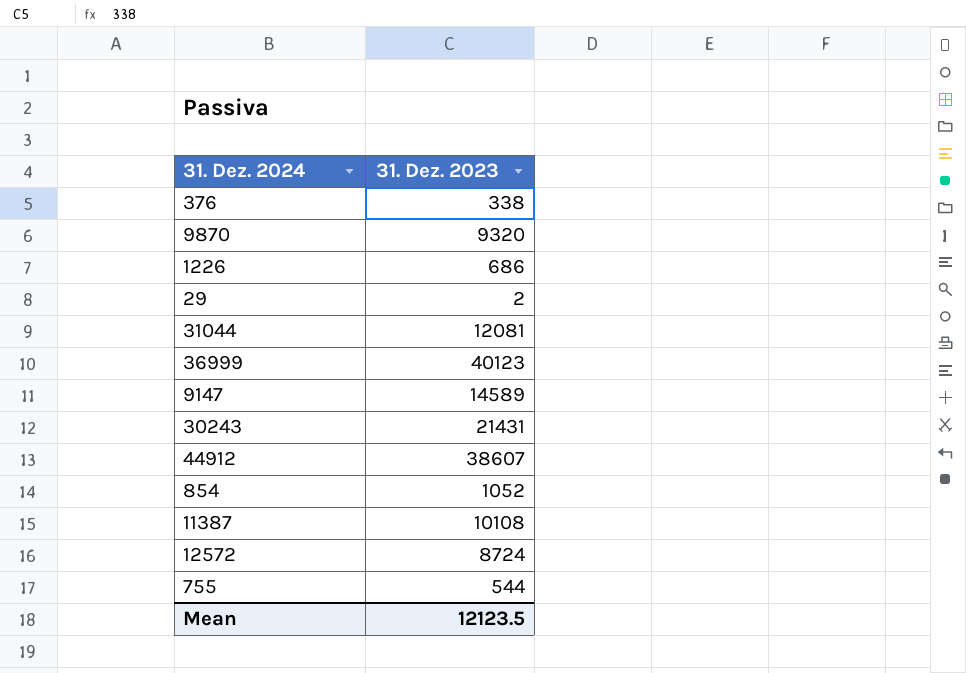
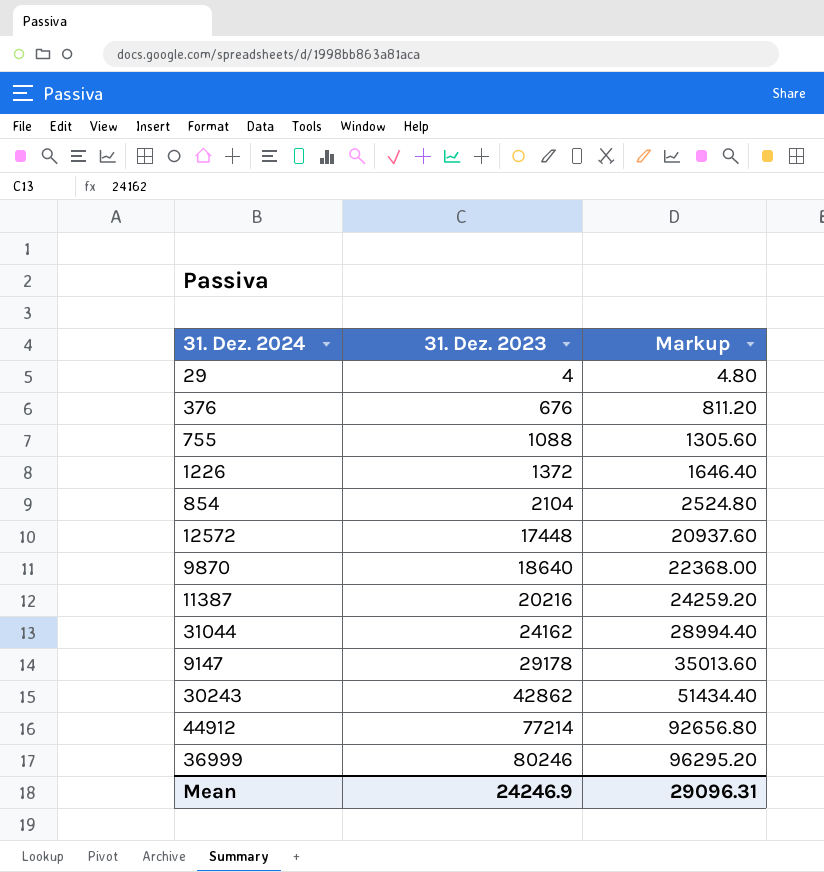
row order: none -> 31. Dez. 2023 ascending
column Markup | formula: none -> [31. Dez. 2023] * 1.2
29 | 31. Dez. 2023: 2 -> 4
376 | 31. Dez. 2023: 338 -> 676
755 | 31. Dez. 2023: 544 -> 1088
1226 | 31. Dez. 2023: 686 -> 1372
854 | 31. Dez. 2023: 1052 -> 2104
12572 | 31. Dez. 2023: 8724 -> 17448
9870 | 31. Dez. 2023: 9320 -> 18640
11387 | 31. Dez. 2023: 10108 -> 20216
31044 | 31. Dez. 2023: 12081 -> 24162
9147 | 31. Dez. 2023: 14589 -> 29178
30243 | 31. Dez. 2023: 21431 -> 42862
44912 | 31. Dez. 2023: 38607 -> 77214
36999 | 31. Dez. 2023: 40123 -> 80246
Mean | 31. Dez. 2023: 12123.5 -> 24246.9

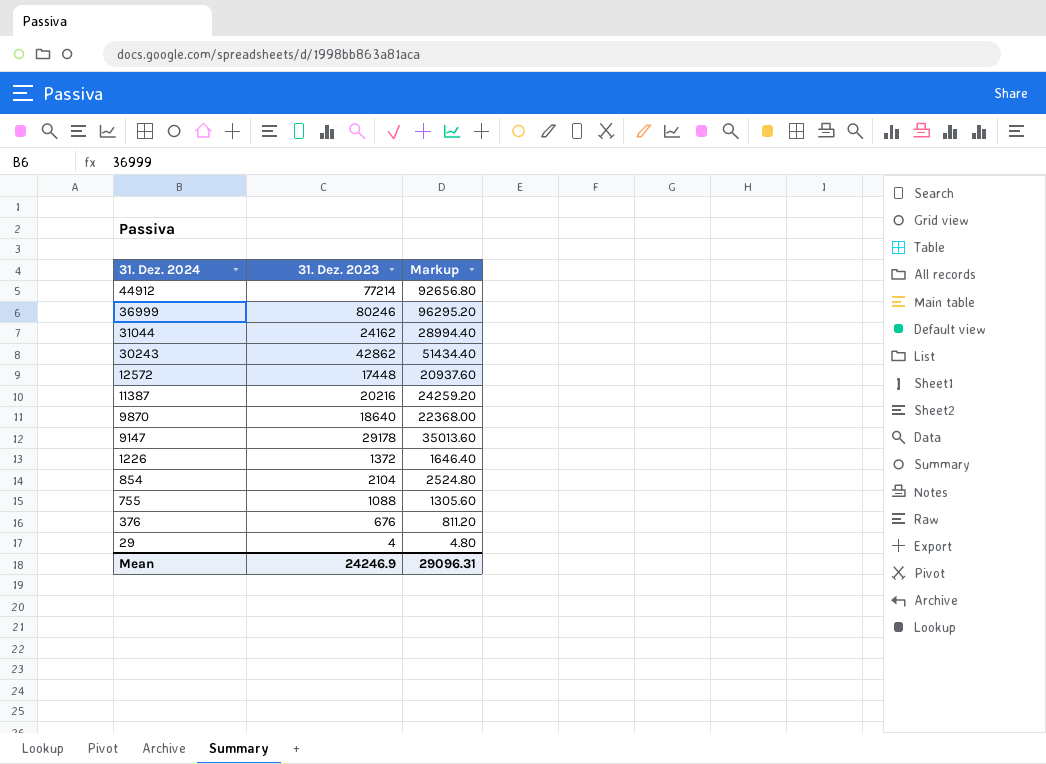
row order: 31. Dez. 2023 ascending -> 31. Dez. 2024 descending

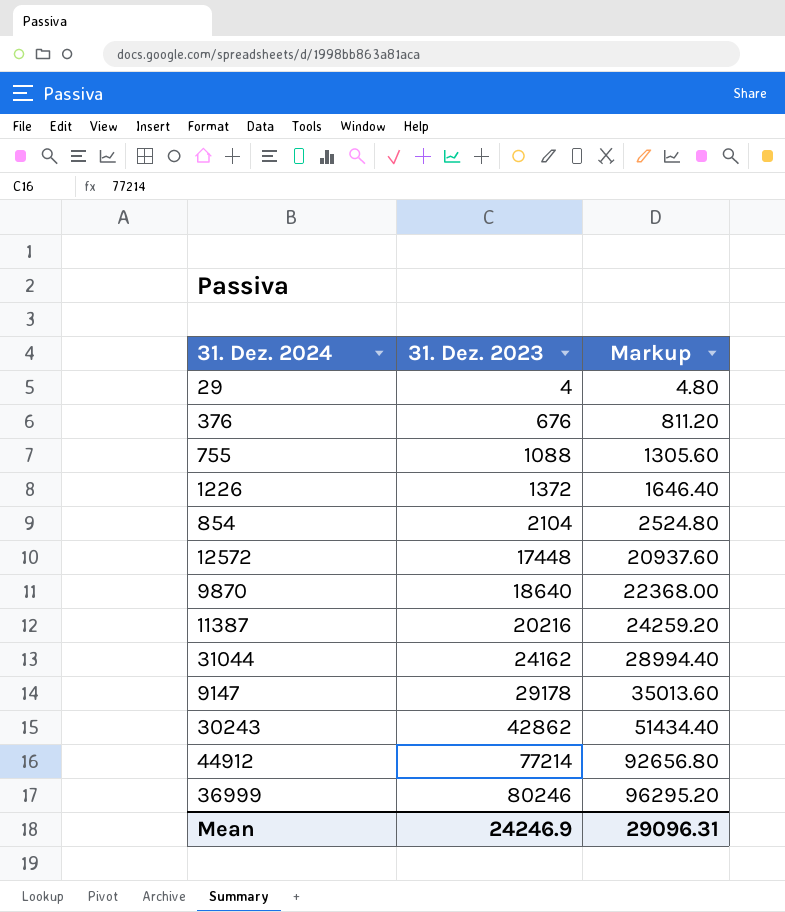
row order: 31. Dez. 2024 descending -> 31. Dez. 2023 ascending

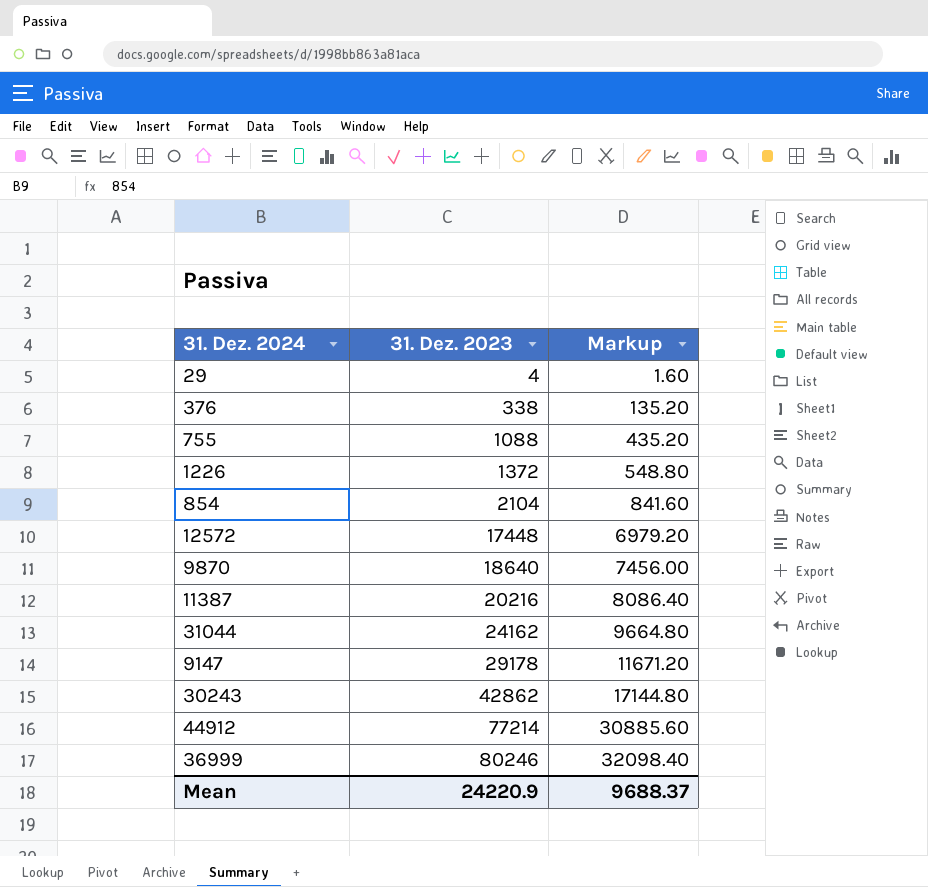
column Markup | formula: [31. Dez. 2023] * 1.2 -> [31. Dez. 2023] * 0.4
376 | 31. Dez. 2023: 676 -> 338
Mean | 31. Dez. 2023: 24246.9 -> 24220.9
Mean | Markup: 29096.31 -> 9688.37

